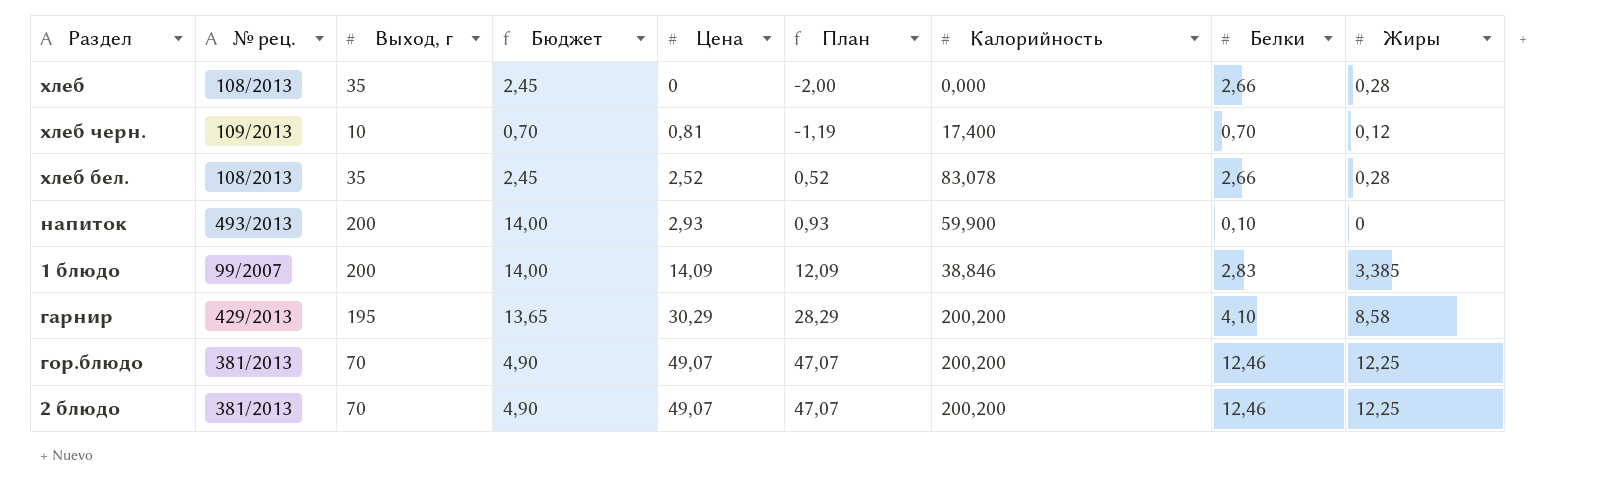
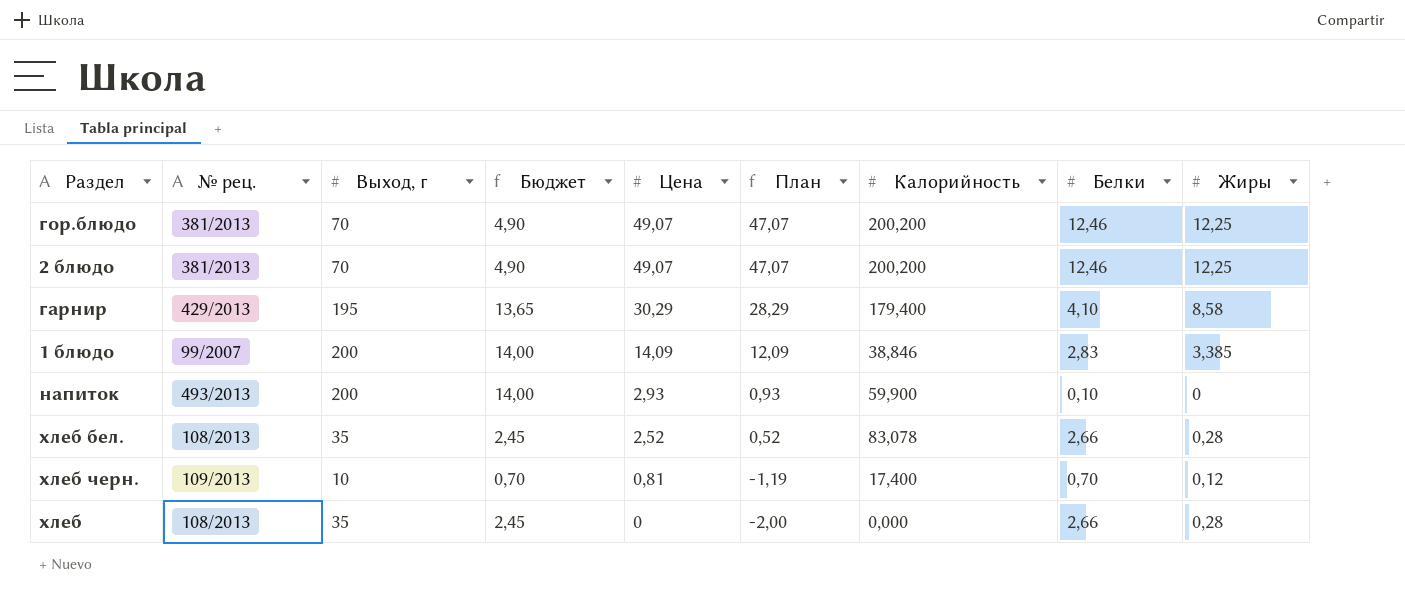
row order: Цена ascending -> Цена descending
гарнир | Калорийность: 200,200 -> 179,400

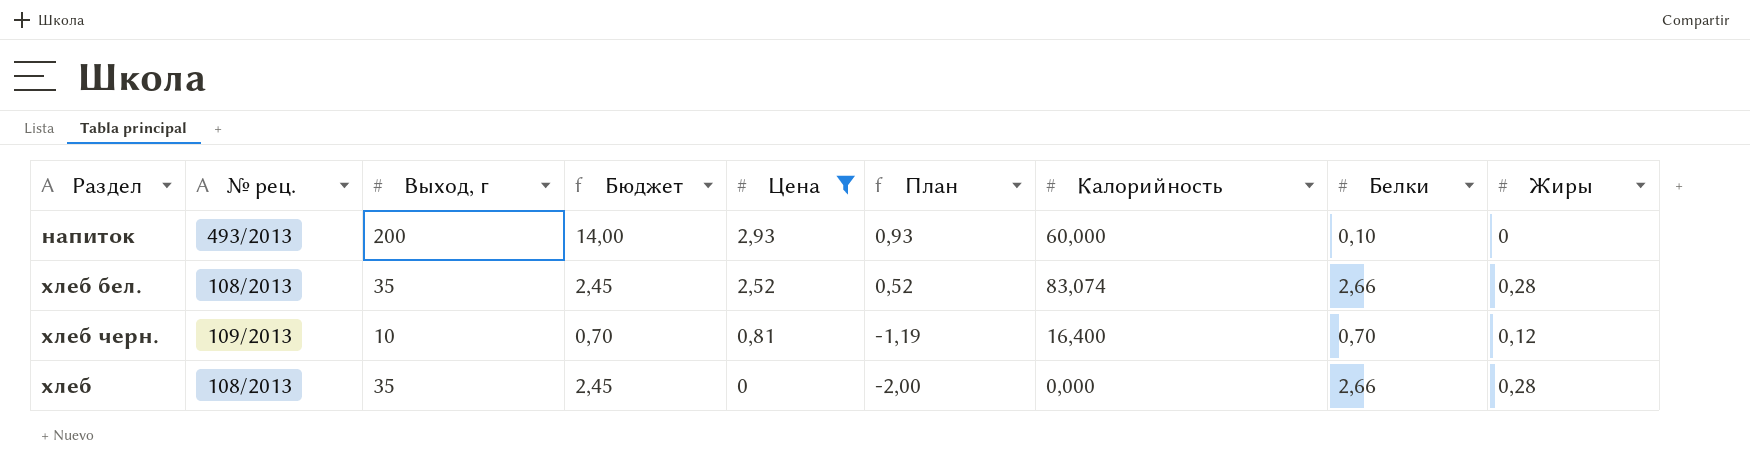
filter: none -> Цена <= 2,93
напиток | Калорийность: 59,900 -> 60,000
хлеб бел. | Калорийность: 83,078 -> 83,074
хлеб черн. | Калорийность: 17,400 -> 16,400

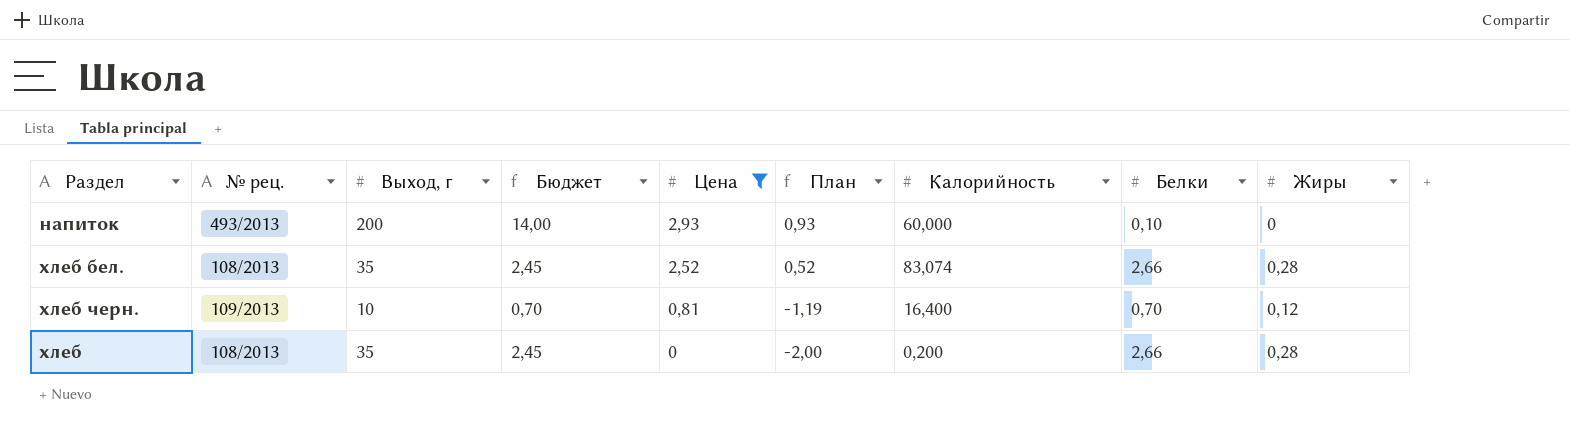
хлеб | Калорийность: 0,000 -> 0,200

